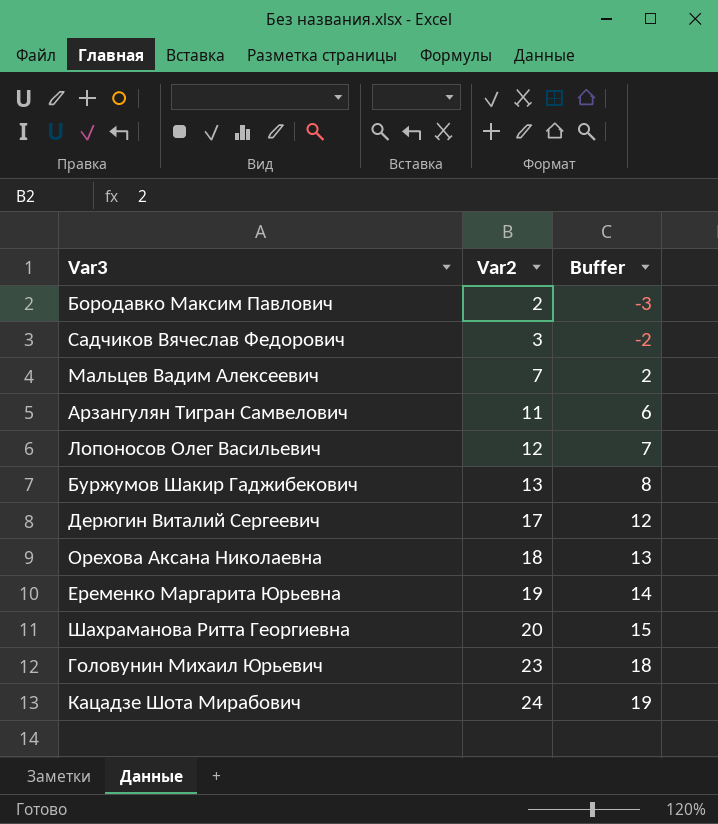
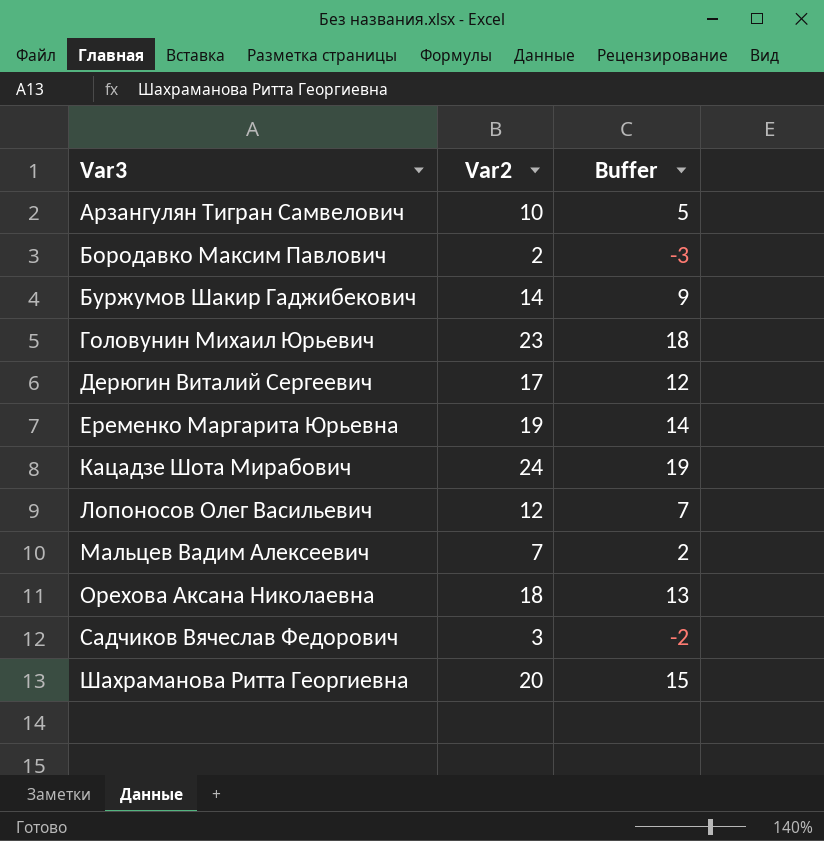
row order: Var2 ascending -> Var3 ascending
Арзангулян Тигран Самвелович | Var2: 11 -> 10
Арзангулян Тигран Самвелович | Buffer: 6 -> 5
Буржумов Шакир Гаджибекович | Var2: 13 -> 14
Буржумов Шакир Гаджибекович | Buffer: 8 -> 9

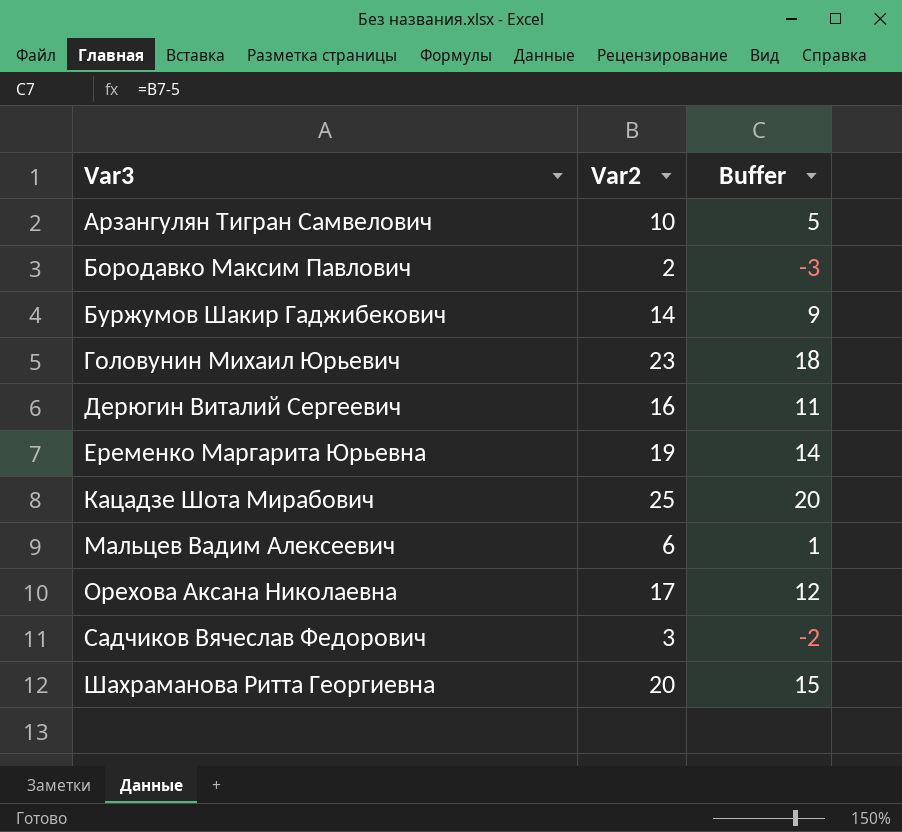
row Лопоносов Олег Васильевич: 12 | 7 -> none
Дерюгин Виталий Сергеевич | Var2: 17 -> 16
Дерюгин Виталий Сергеевич | Buffer: 12 -> 11
Кацадзе Шота Мирабович | Var2: 24 -> 25
Кацадзе Шота Мирабович | Buffer: 19 -> 20
Мальцев Вадим Алексеевич | Var2: 7 -> 6
Мальцев Вадим Алексеевич | Buffer: 2 -> 1
Орехова Аксана Николаевна | Var2: 18 -> 17
Орехова Аксана Николаевна | Buffer: 13 -> 12

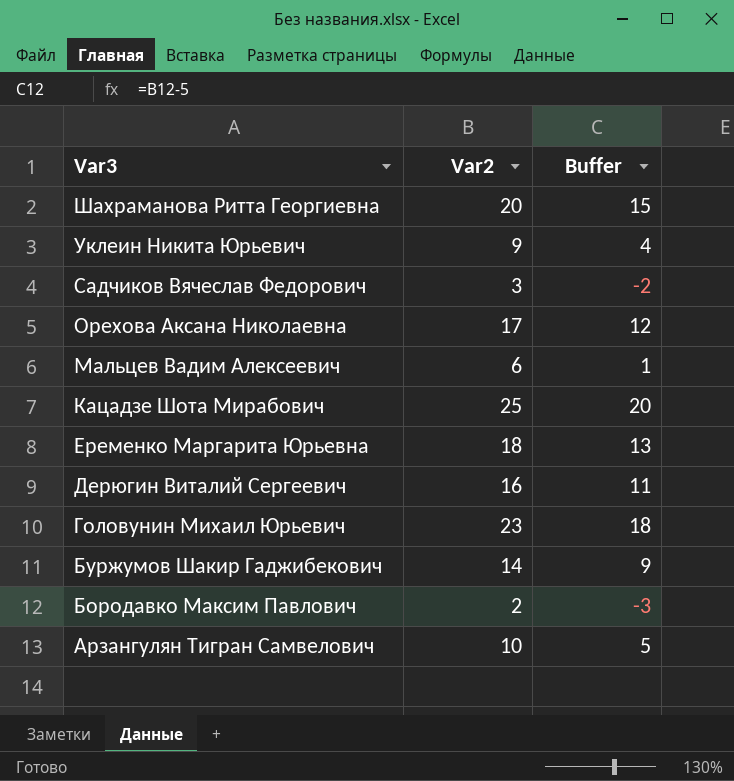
row order: Var3 ascending -> Var3 descending
row Уклеин Никита Юрьевич: none -> 9 | 4
Еременко Маргарита Юрьевна | Var2: 19 -> 18
Еременко Маргарита Юрьевна | Buffer: 14 -> 13

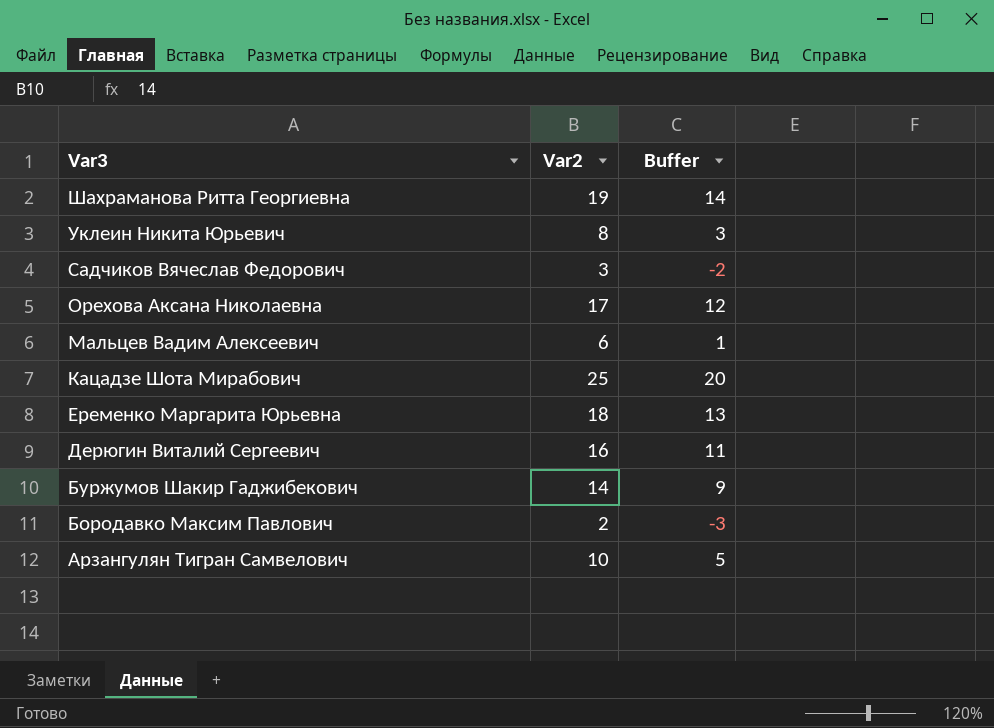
row Головунин Михаил Юрьевич: 23 | 18 -> none
Шахраманова Ритта Георгиевна | Var2: 20 -> 19
Шахраманова Ритта Георгиевна | Buffer: 15 -> 14
Уклеин Никита Юрьевич | Var2: 9 -> 8
Уклеин Никита Юрьевич | Buffer: 4 -> 3

